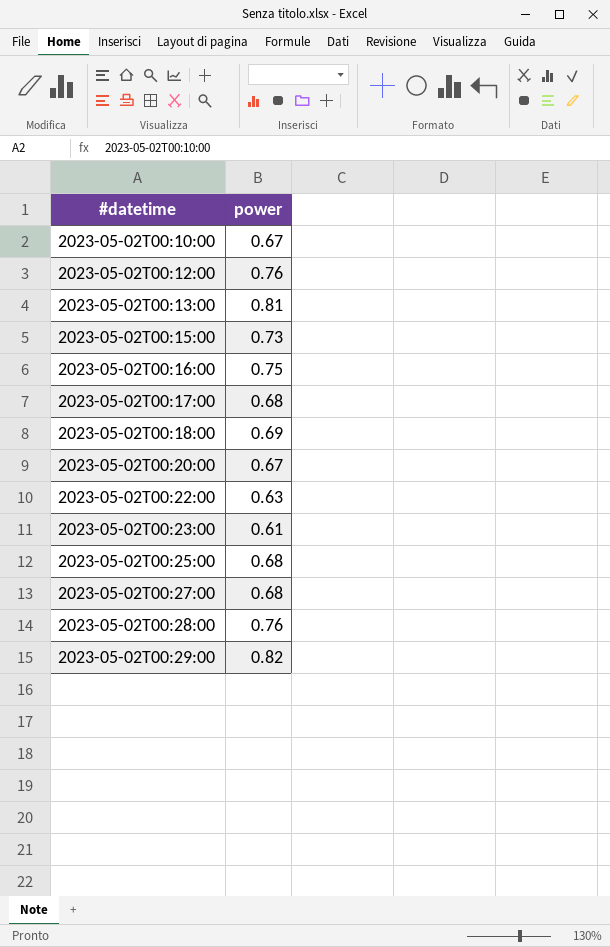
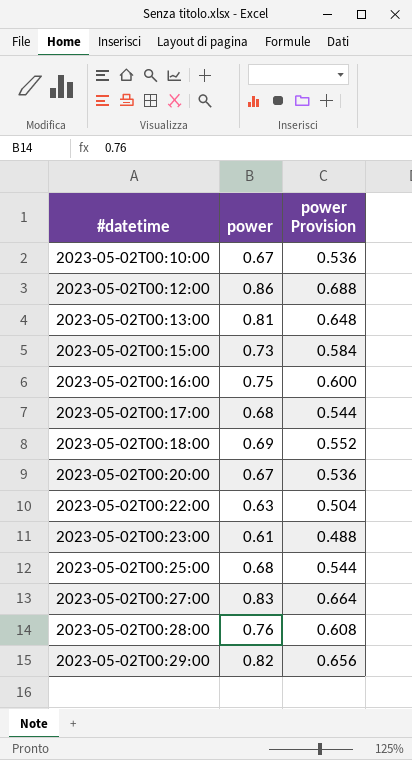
column power Provision | formula: none -> [power] * 0.8
2023-05-02T00:12:00 | power: 0.76 -> 0.86
2023-05-02T00:27:00 | power: 0.68 -> 0.83

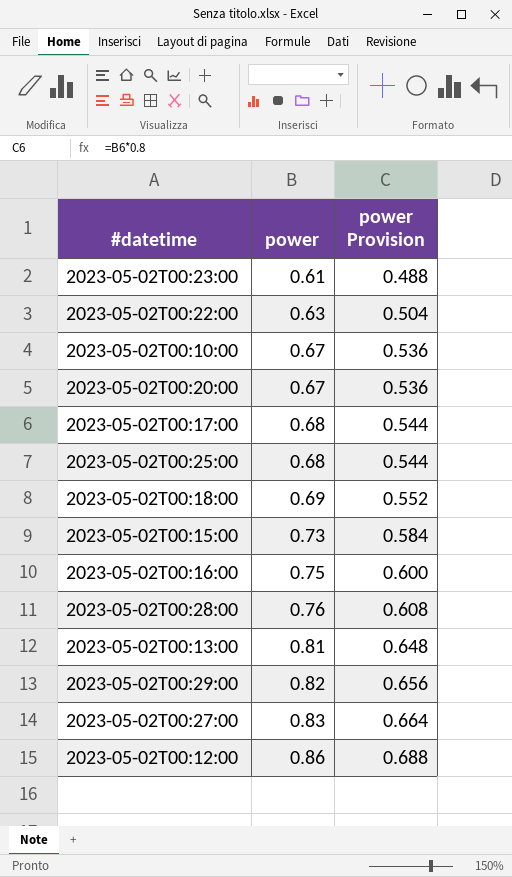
row order: #datetime ascending -> power ascending

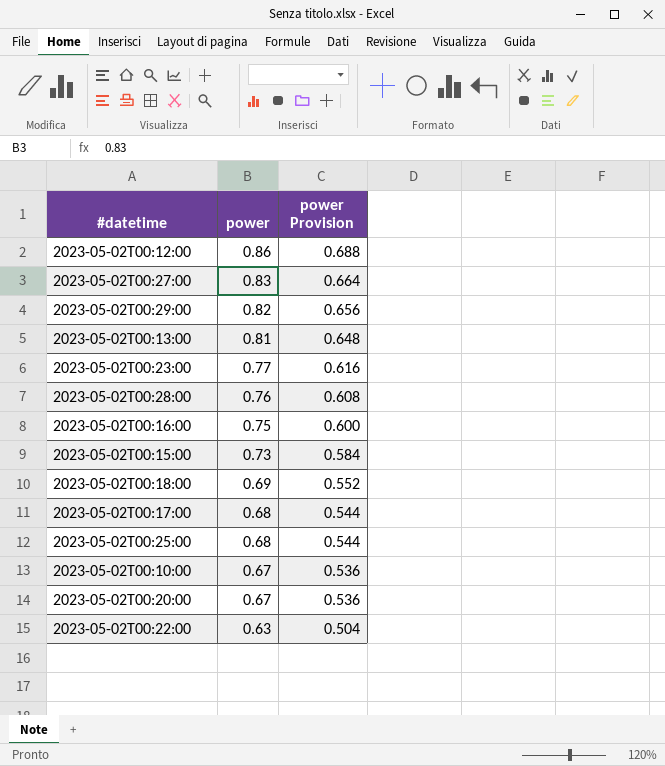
row order: power ascending -> power descending
2023-05-02T00:23:00 | power: 0.61 -> 0.77
2023-05-02T00:23:00 | power Provision: 0.488 -> 0.616

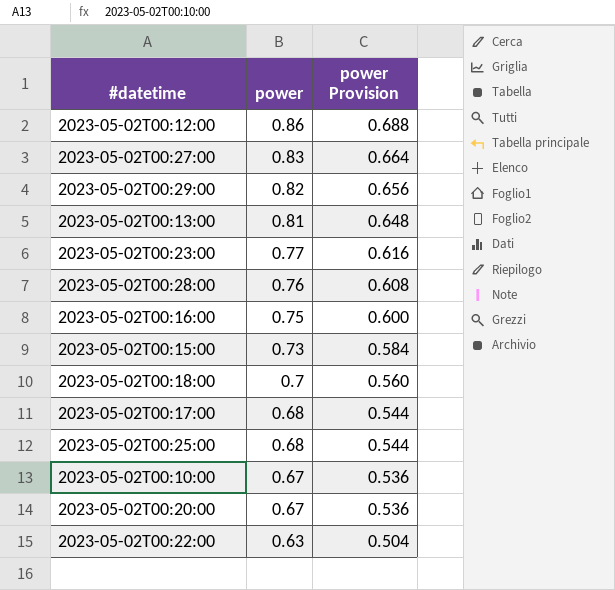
2023-05-02T00:18:00 | power: 0.69 -> 0.7
2023-05-02T00:18:00 | power Provision: 0.552 -> 0.560

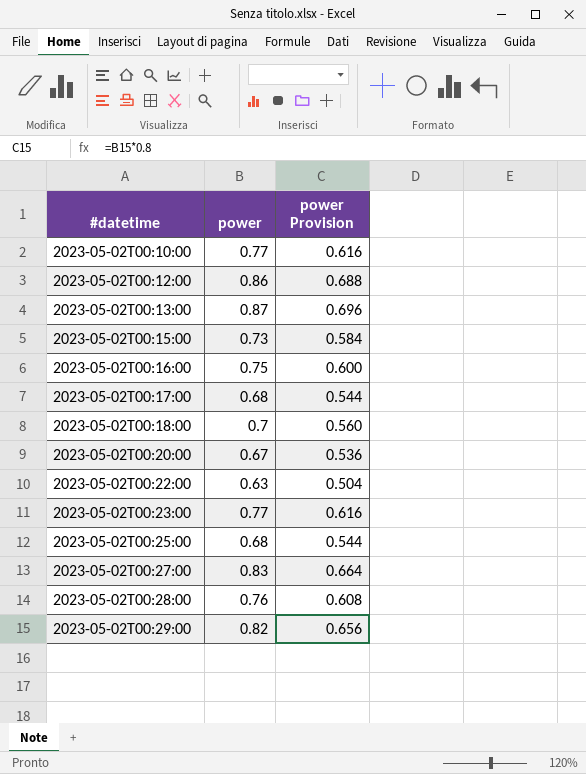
row order: power descending -> #datetime ascending
2023-05-02T00:10:00 | power: 0.67 -> 0.77
2023-05-02T00:10:00 | power Provision: 0.536 -> 0.616
2023-05-02T00:13:00 | power: 0.81 -> 0.87
2023-05-02T00:13:00 | power Provision: 0.648 -> 0.696

